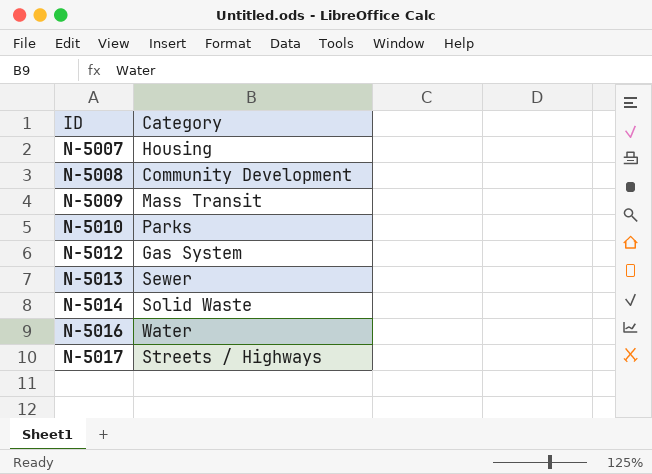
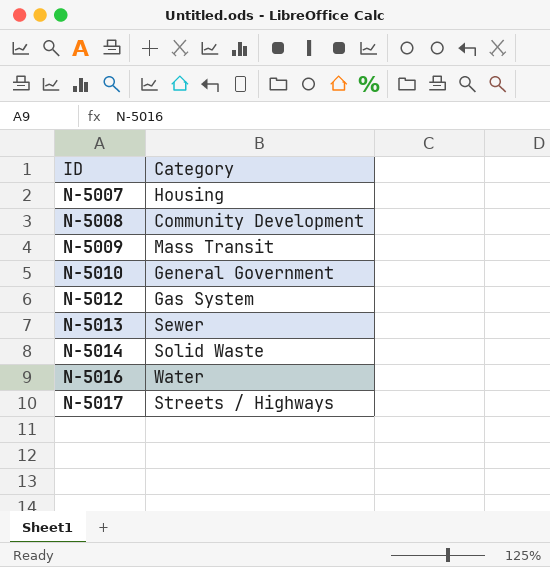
N-5010 | Category: Parks -> General Government

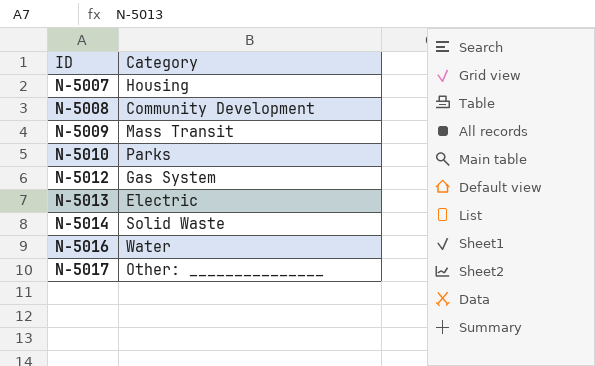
N-5010 | Category: General Government -> Parks
N-5013 | Category: Sewer -> Electric
N-5017 | Category: Streets / Highways -> Other: _______________

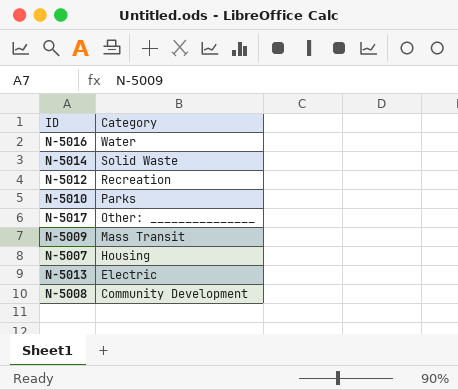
row order: ID ascending -> Category descending
N-5012 | Category: Gas System -> Recreation

